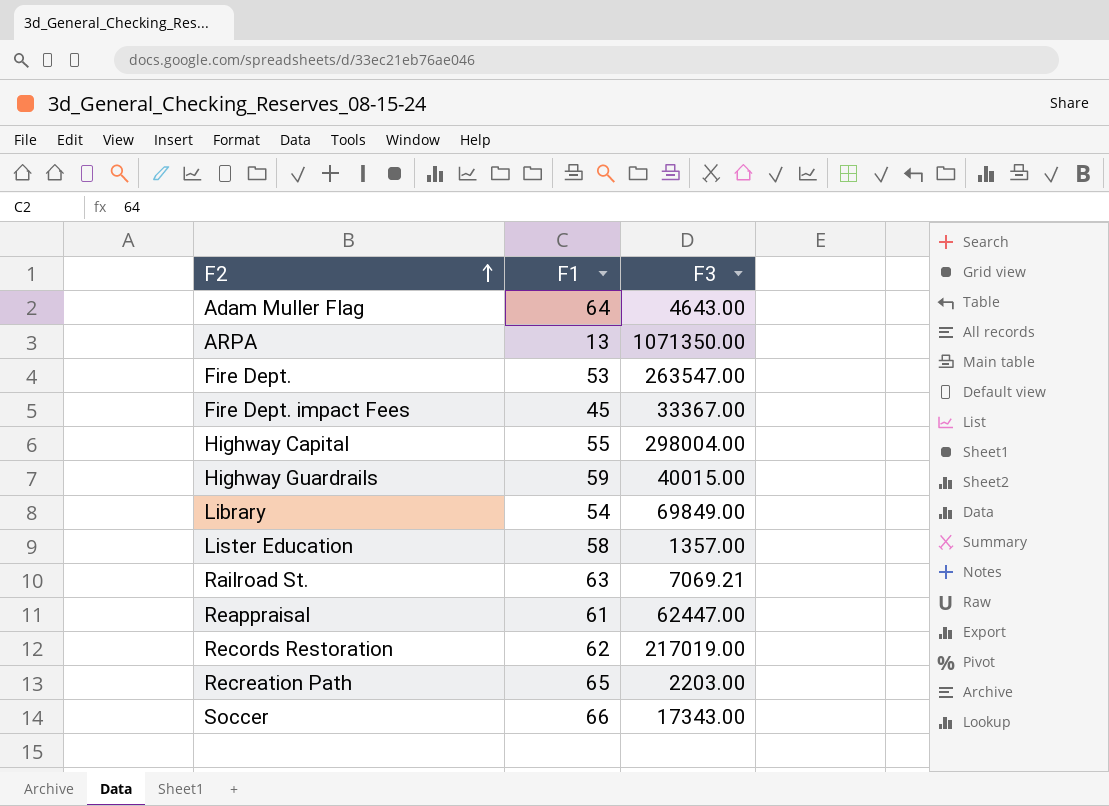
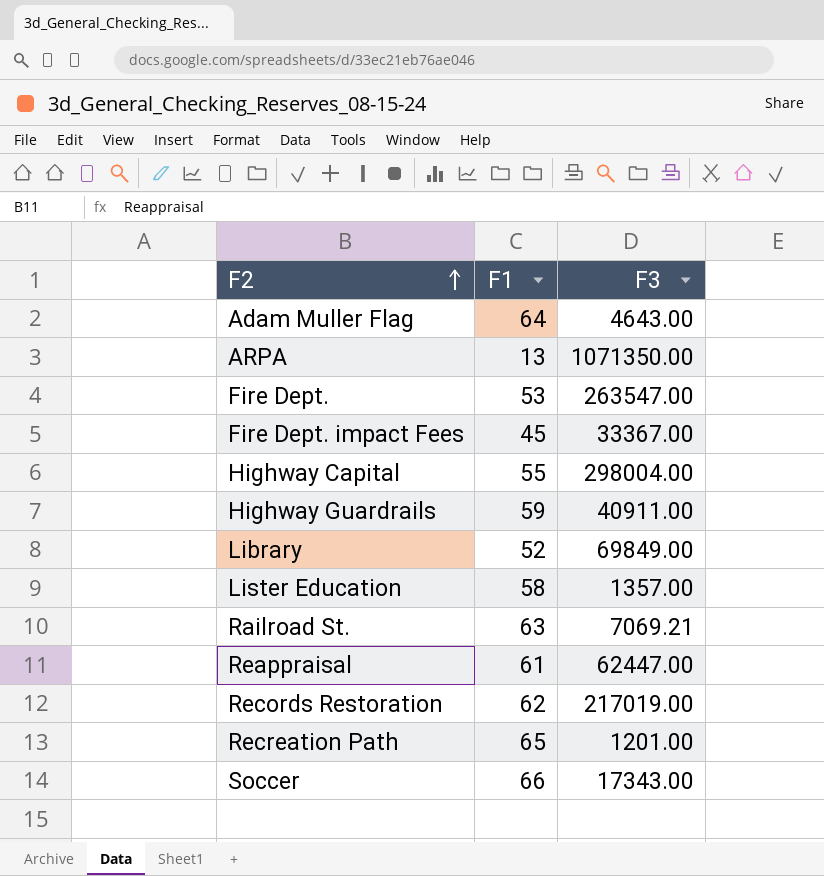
Highway Guardrails | F3: 40015.00 -> 40911.00
Library | F1: 54 -> 52
Recreation Path | F3: 2203.00 -> 1201.00

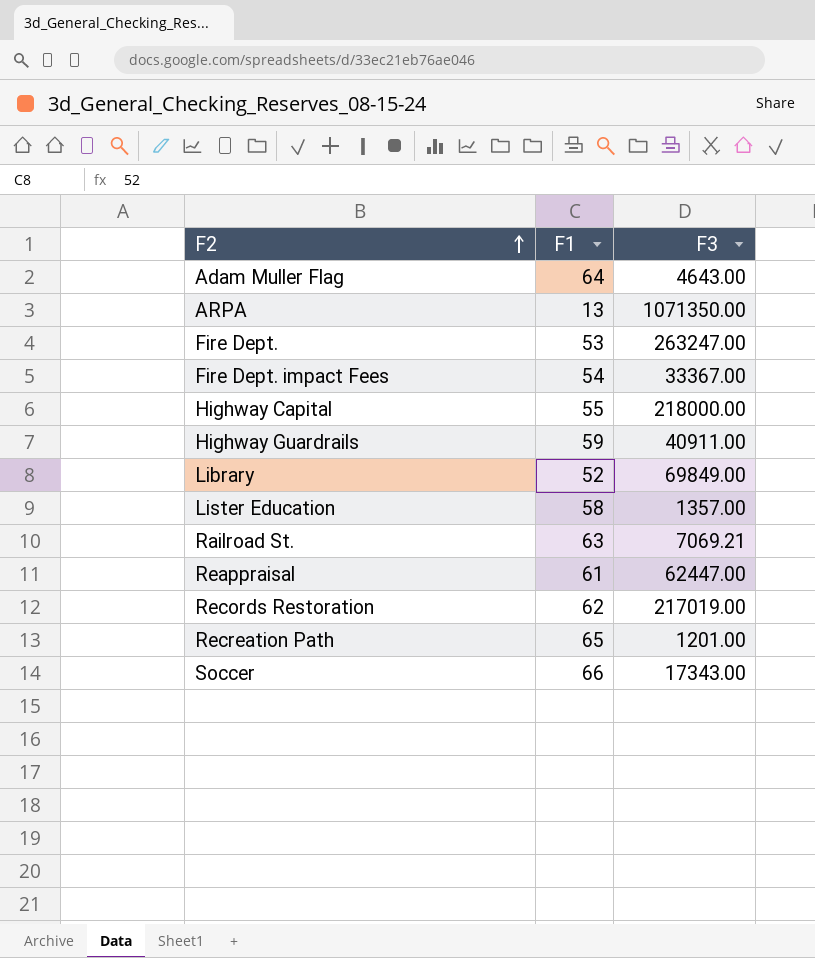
Fire Dept. | F3: 263547.00 -> 263247.00
Fire Dept. impact Fees | F1: 45 -> 54
Highway Capital | F3: 298004.00 -> 218000.00

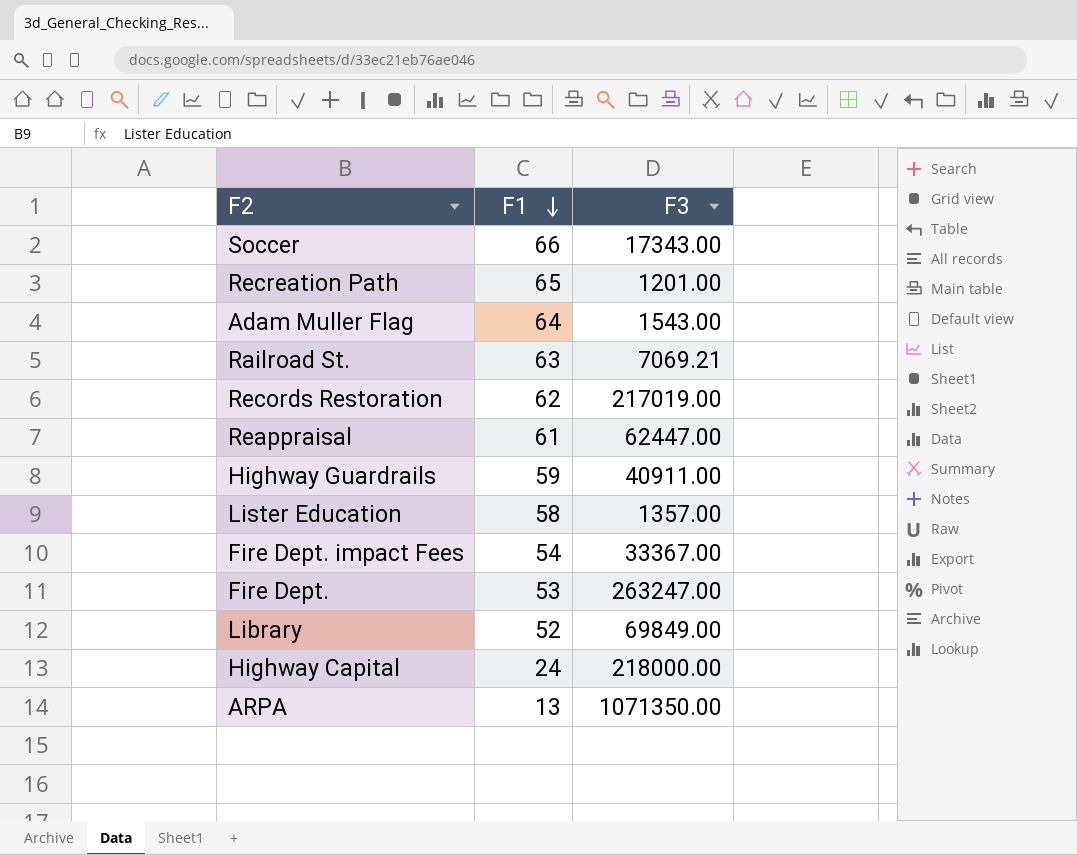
row order: F2 ascending -> F1 descending
Adam Muller Flag | F3: 4643.00 -> 1543.00
Highway Capital | F1: 55 -> 24

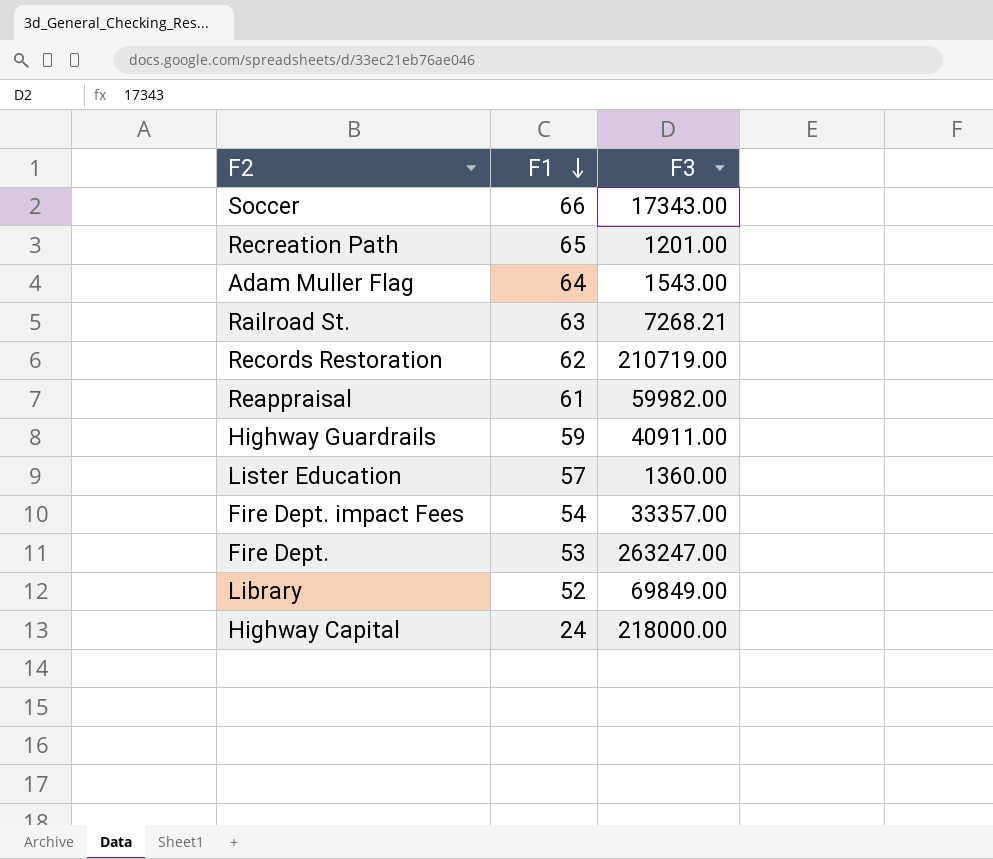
row ARPA: 13 | 1071350.00 -> none
Railroad St. | F3: 7069.21 -> 7268.21
Records Restoration | F3: 217019.00 -> 210719.00
Reappraisal | F3: 62447.00 -> 59982.00
Lister Education | F1: 58 -> 57
Lister Education | F3: 1357.00 -> 1360.00
Fire Dept. impact Fees | F3: 33367.00 -> 33357.00

